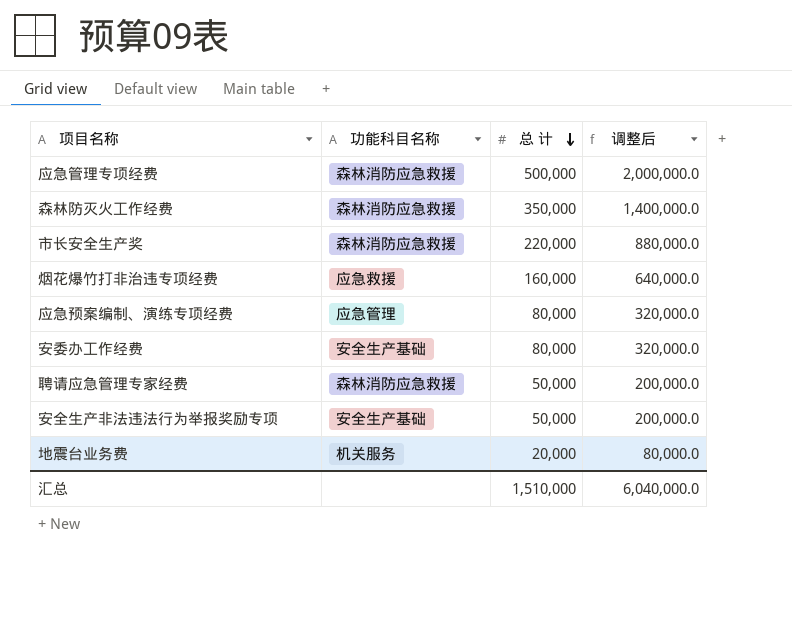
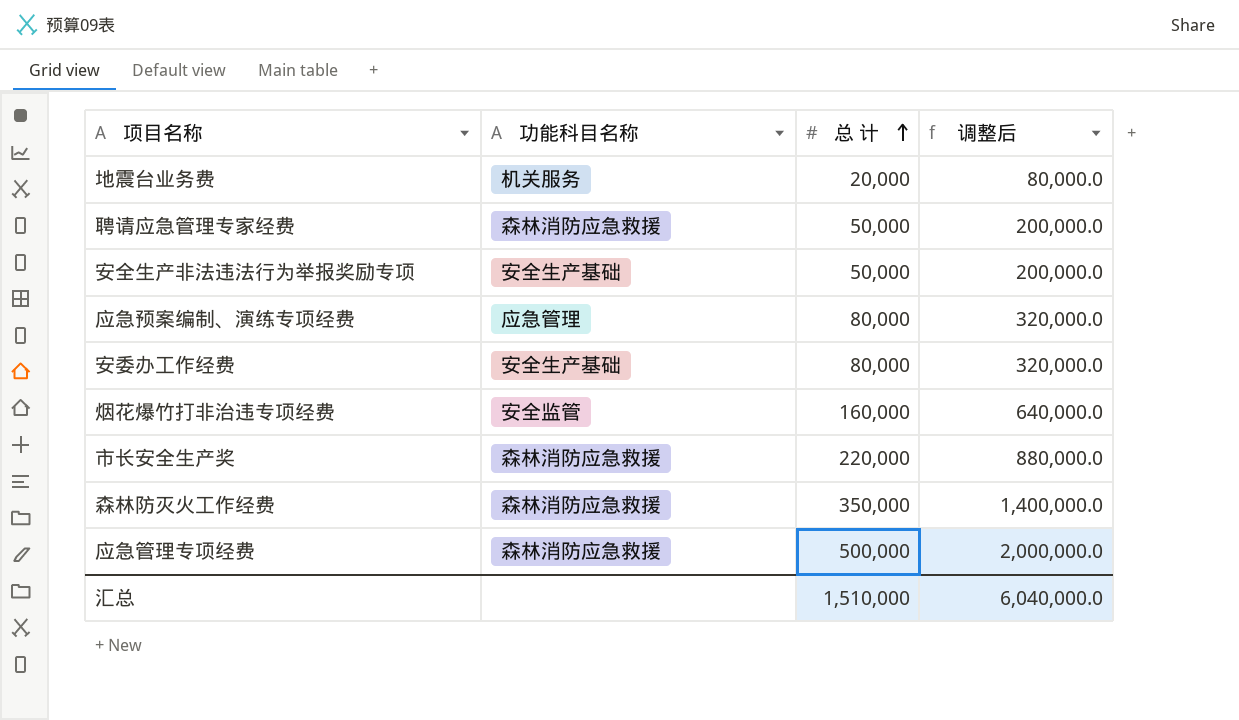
row order: 总 计 descending -> 总 计 ascending
烟花爆竹打非治违专项经费 | 功能科目名称: 应急救援 -> 安全监管

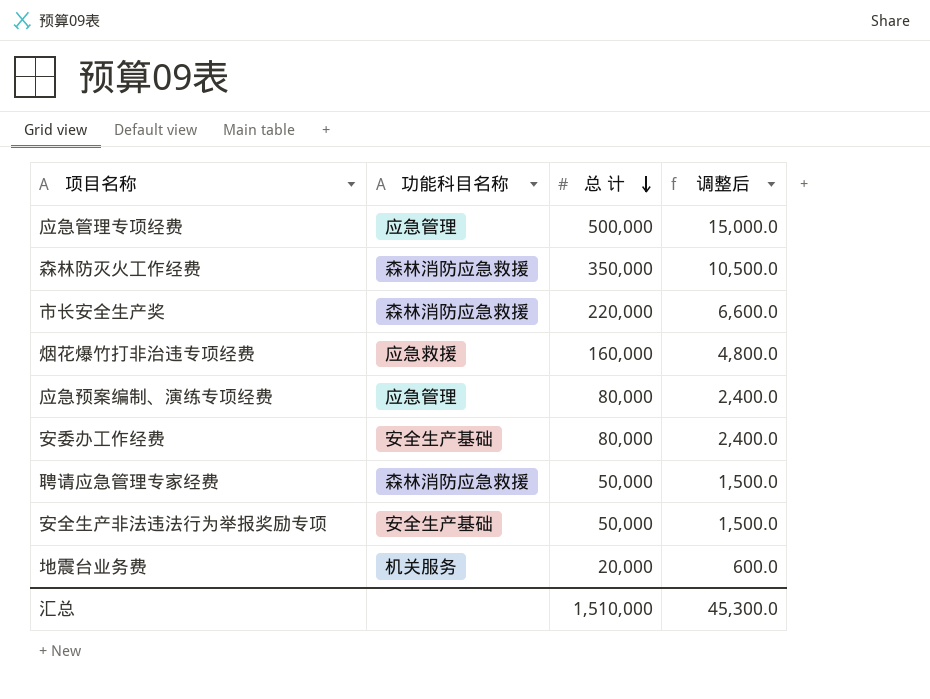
row order: 总 计 ascending -> 总 计 descending
column 调整后 | formula: [总 计] * 4 -> [总 计] * 0.03
应急管理专项经费 | 功能科目名称: 森林消防应急救援 -> 应急管理
烟花爆竹打非治违专项经费 | 功能科目名称: 安全监管 -> 应急救援
汇总 | 调整后: 6,040,000.0 -> 45,300.0

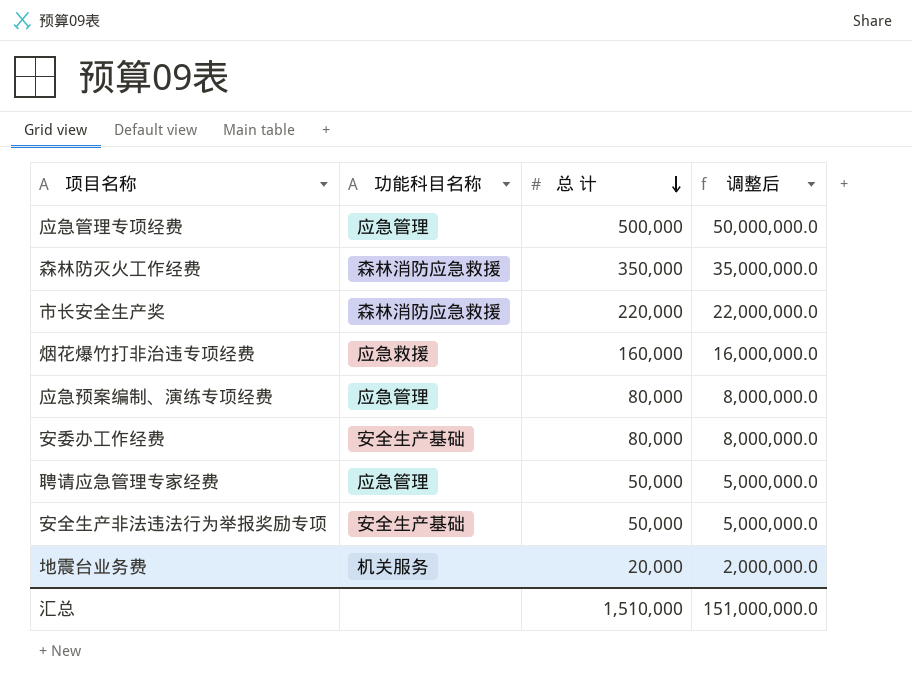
column 调整后 | formula: [总 计] * 0.03 -> [总 计] * 100
聘请应急管理专家经费 | 功能科目名称: 森林消防应急救援 -> 应急管理
汇总 | 调整后: 45,300.0 -> 151,000,000.0

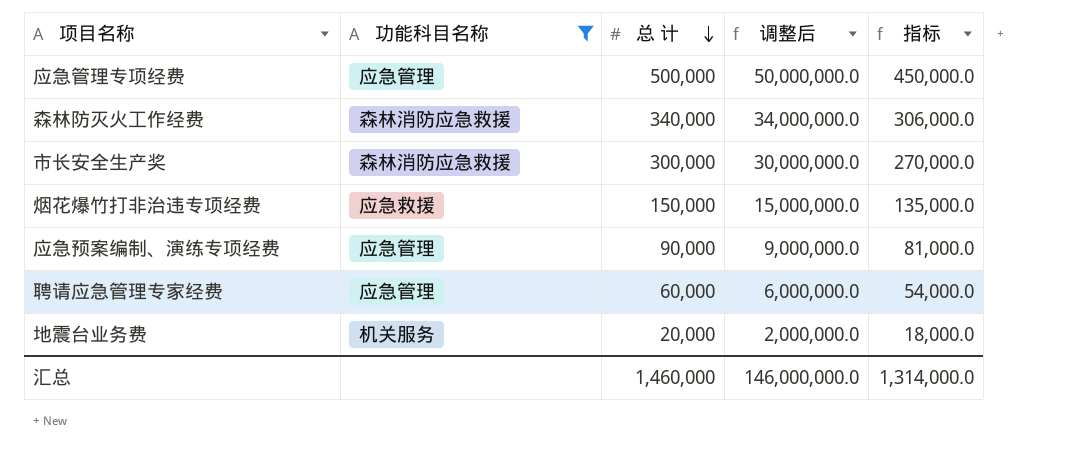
filter: none -> 功能科目名称 != 安全生产基础
column 指标 | formula: none -> [总 计] * 0.9
森林防灭火工作经费 | 总 计: 350,000 -> 340,000
森林防灭火工作经费 | 调整后: 35,000,000.0 -> 34,000,000.0
市长安全生产奖 | 总 计: 220,000 -> 300,000
市长安全生产奖 | 调整后: 22,000,000.0 -> 30,000,000.0
烟花爆竹打非治违专项经费 | 总 计: 160,000 -> 150,000
烟花爆竹打非治违专项经费 | 调整后: 16,000,000.0 -> 15,000,000.0
应急预案编制、演练专项经费 | 总 计: 80,000 -> 90,000
应急预案编制、演练专项经费 | 调整后: 8,000,000.0 -> 9,000,000.0
聘请应急管理专家经费 | 总 计: 50,000 -> 60,000
聘请应急管理专家经费 | 调整后: 5,000,000.0 -> 6,000,000.0
汇总 | 总 计: 1,510,000 -> 1,460,000
汇总 | 调整后: 151,000,000.0 -> 146,000,000.0

